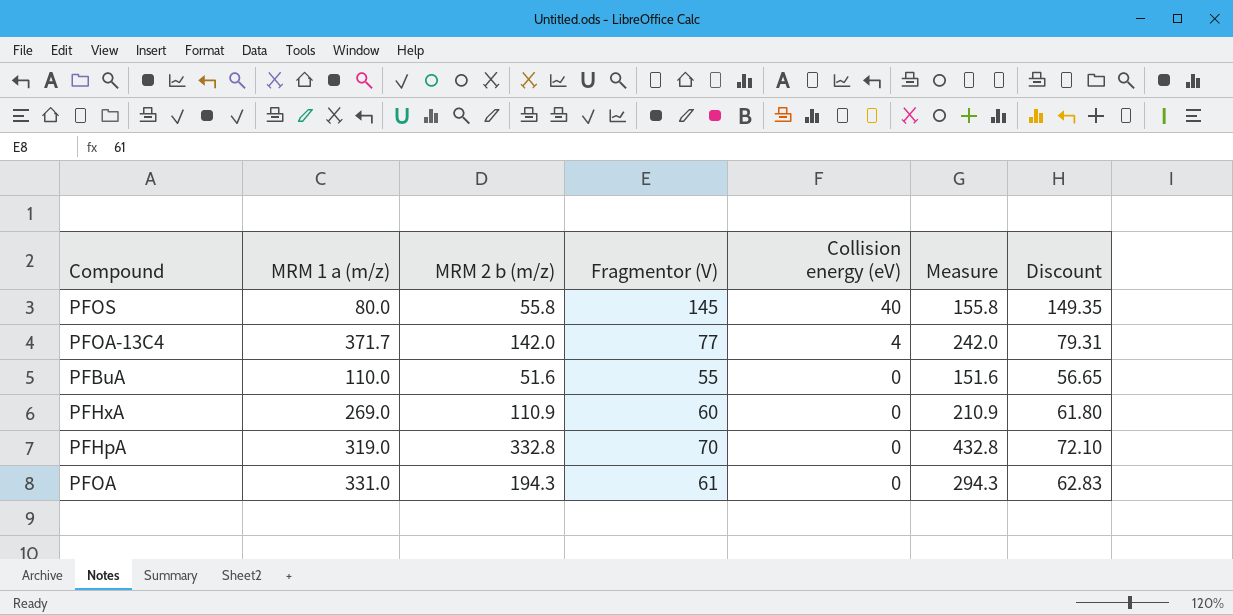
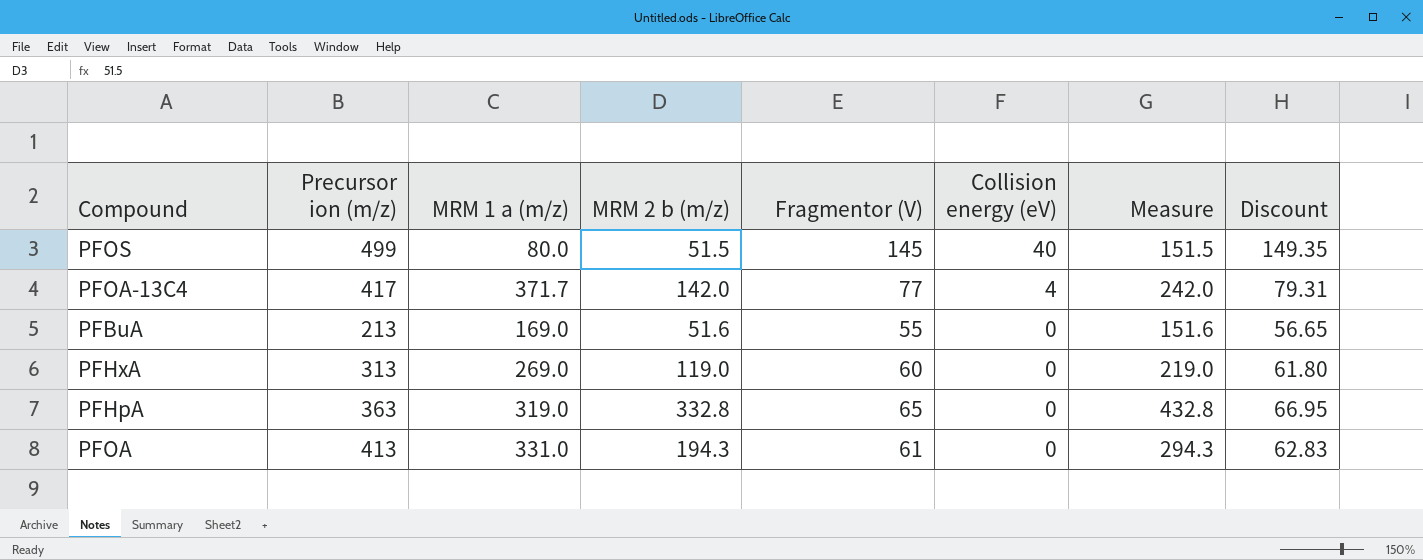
column Precursor ion (m/z) | position: none -> 2
PFOS | MRM 2 b (m/z): 55.8 -> 51.5
PFOS | Measure: 155.8 -> 151.5
PFBuA | MRM 1 a (m/z): 110.0 -> 169.0
PFHxA | MRM 2 b (m/z): 110.9 -> 119.0
PFHxA | Measure: 210.9 -> 219.0
PFHpA | Fragmentor (V): 70 -> 65
PFHpA | Discount: 72.10 -> 66.95

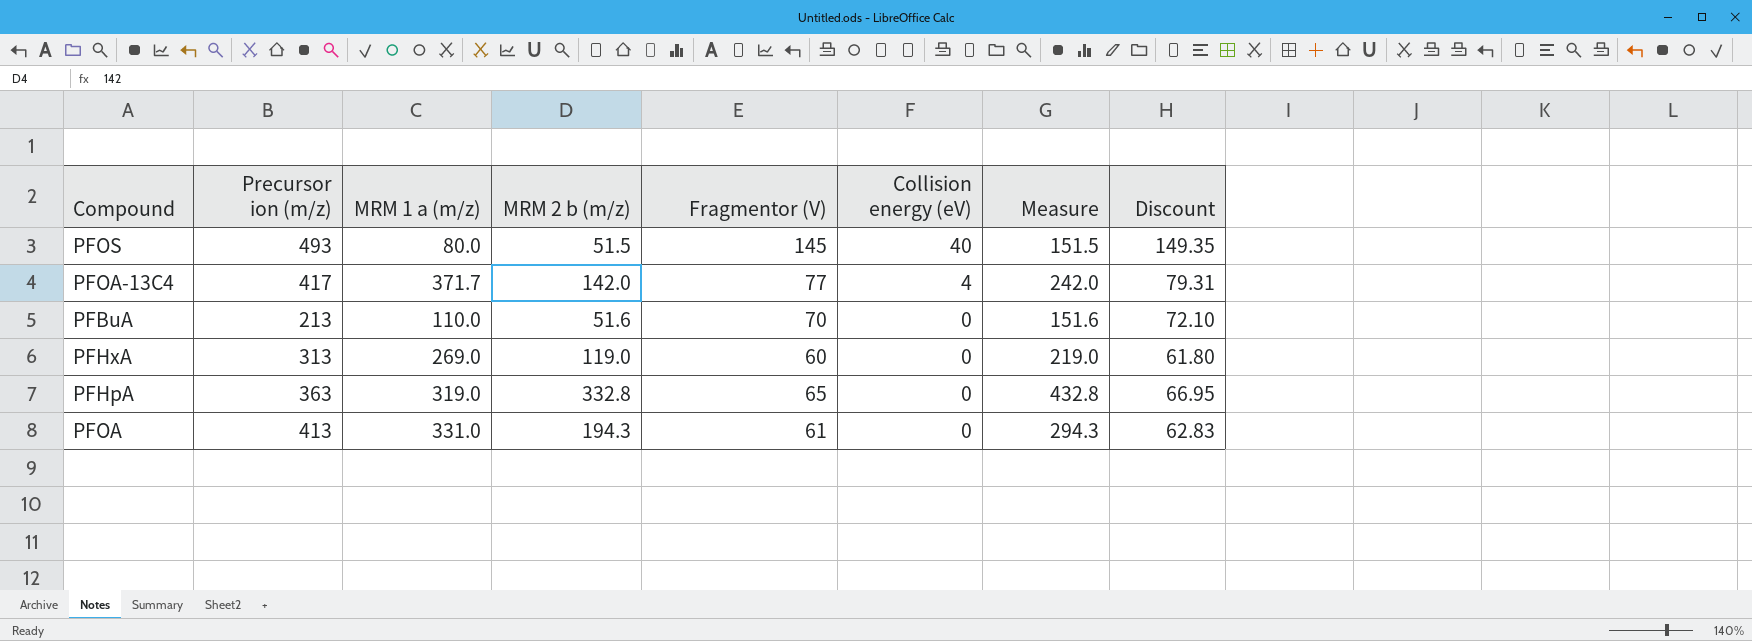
PFOS | Precursor ion (m/z): 499 -> 493
PFBuA | MRM 1 a (m/z): 169.0 -> 110.0
PFBuA | Fragmentor (V): 55 -> 70
PFBuA | Discount: 56.65 -> 72.10

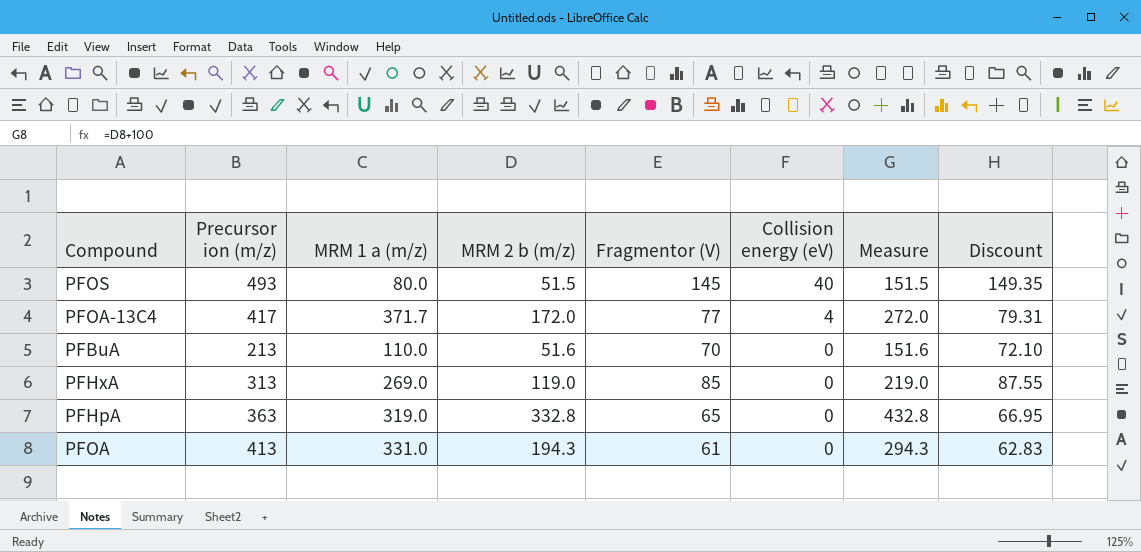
PFOA-13C4 | MRM 2 b (m/z): 142.0 -> 172.0
PFOA-13C4 | Measure: 242.0 -> 272.0
PFHxA | Fragmentor (V): 60 -> 85
PFHxA | Discount: 61.80 -> 87.55

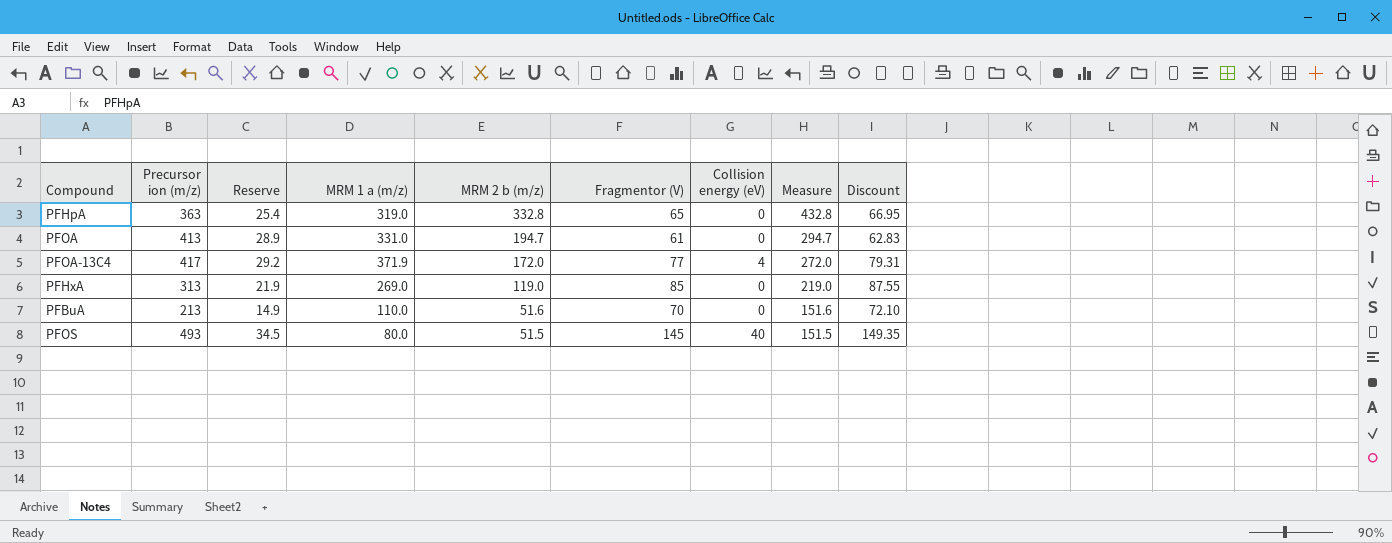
row order: Collision energy (eV) descending -> MRM 2 b (m/z) descending
column Reserve | formula: none -> [Precursor ion (m/z)] * 0.07
PFOA | MRM 2 b (m/z): 194.3 -> 194.7
PFOA | Measure: 294.3 -> 294.7
PFOA-13C4 | MRM 1 a (m/z): 371.7 -> 371.9

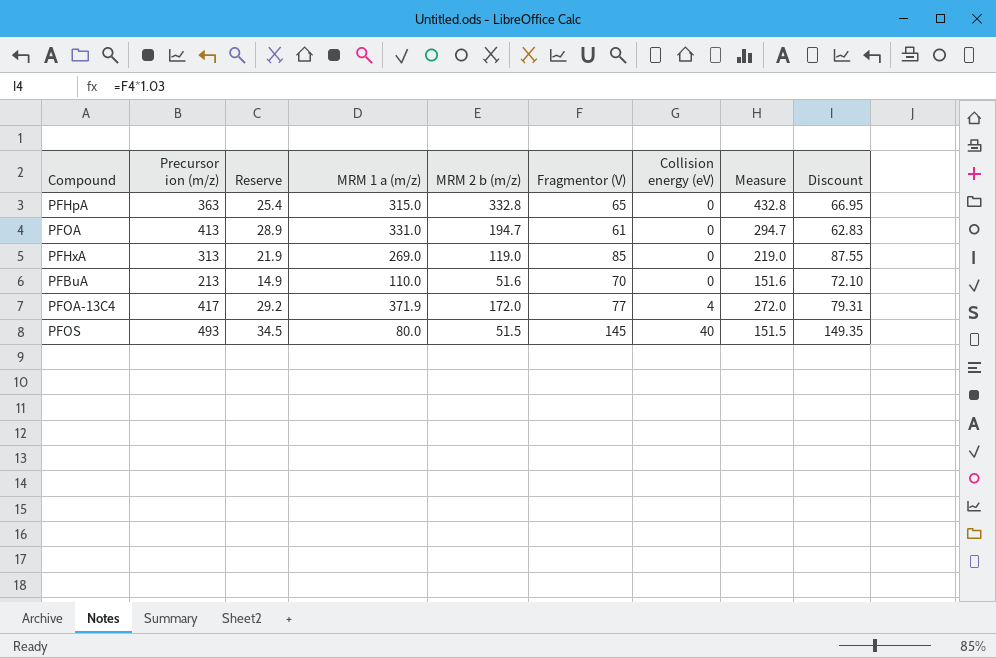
row order: MRM 2 b (m/z) descending -> Collision energy (eV) ascending
PFHpA | MRM 1 a (m/z): 319.0 -> 315.0

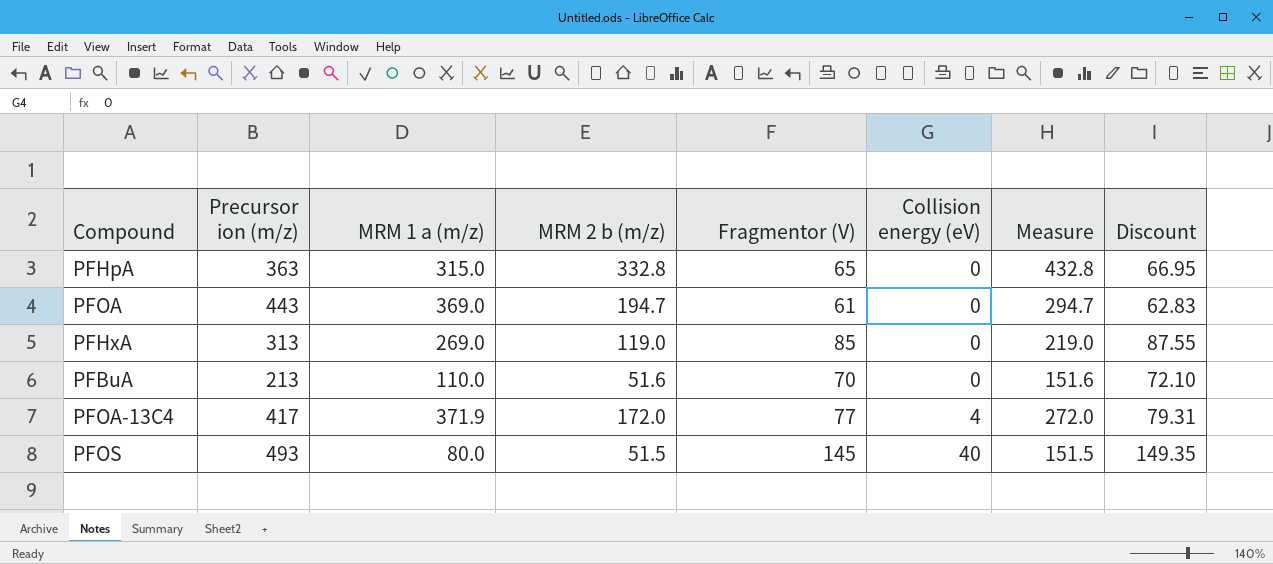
column Reserve | formula: [Precursor ion (m/z)] * 0.07 -> none
PFOA | Precursor ion (m/z): 413 -> 443
PFOA | MRM 1 a (m/z): 331.0 -> 369.0

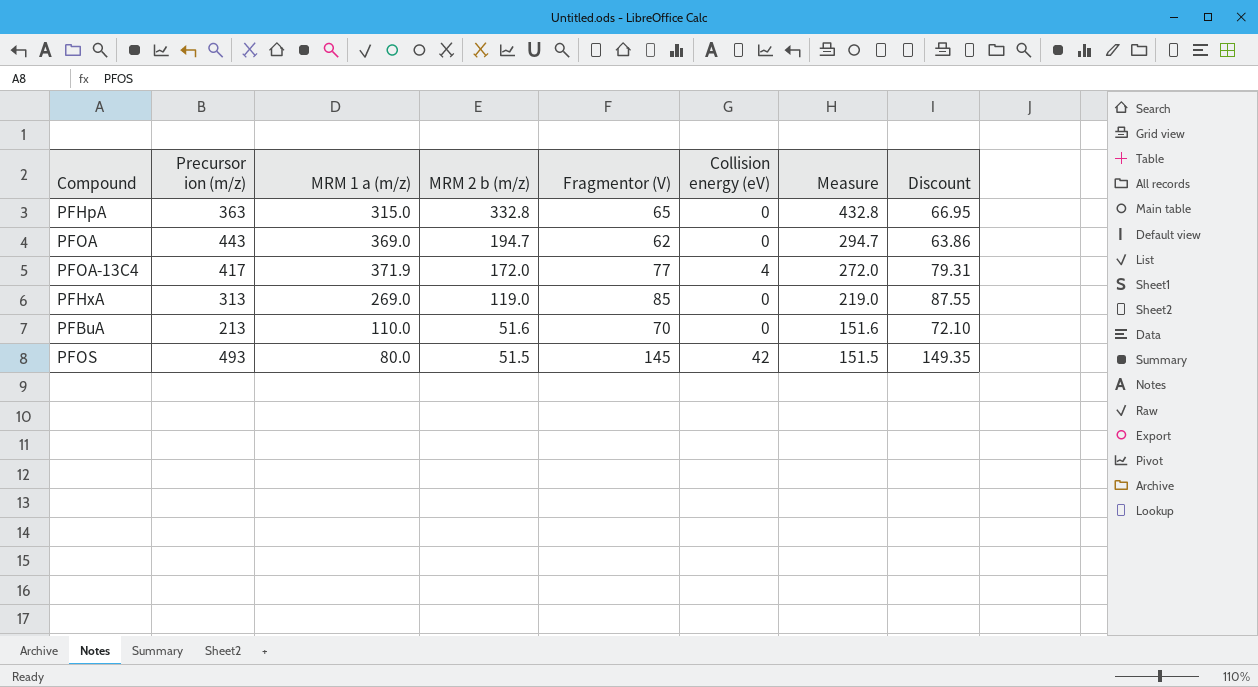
row order: Collision energy (eV) ascending -> MRM 2 b (m/z) descending
PFOA | Fragmentor (V): 61 -> 62
PFOA | Discount: 62.83 -> 63.86
PFOS | Collision energy (eV): 40 -> 42

